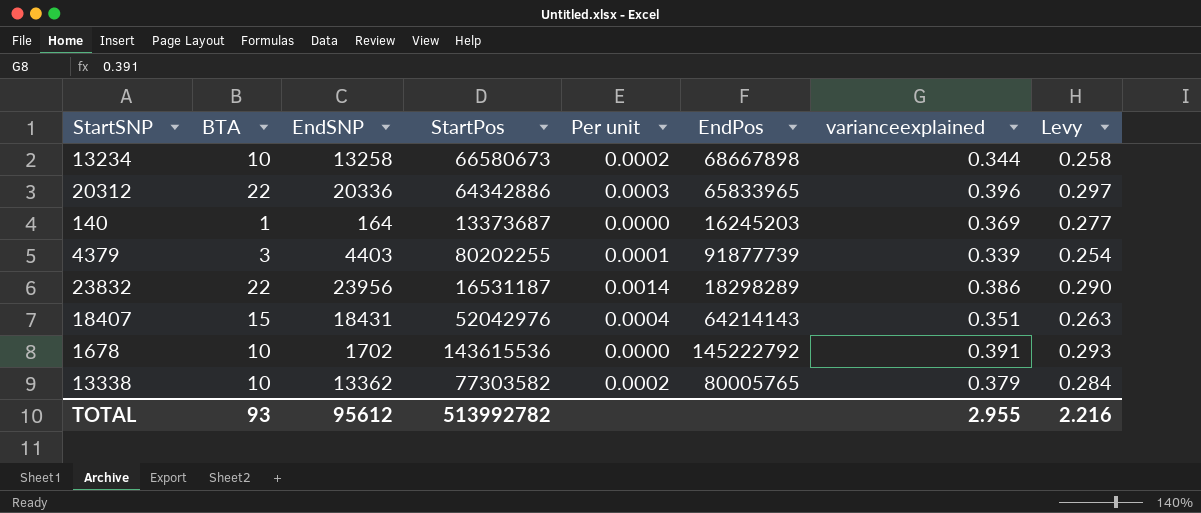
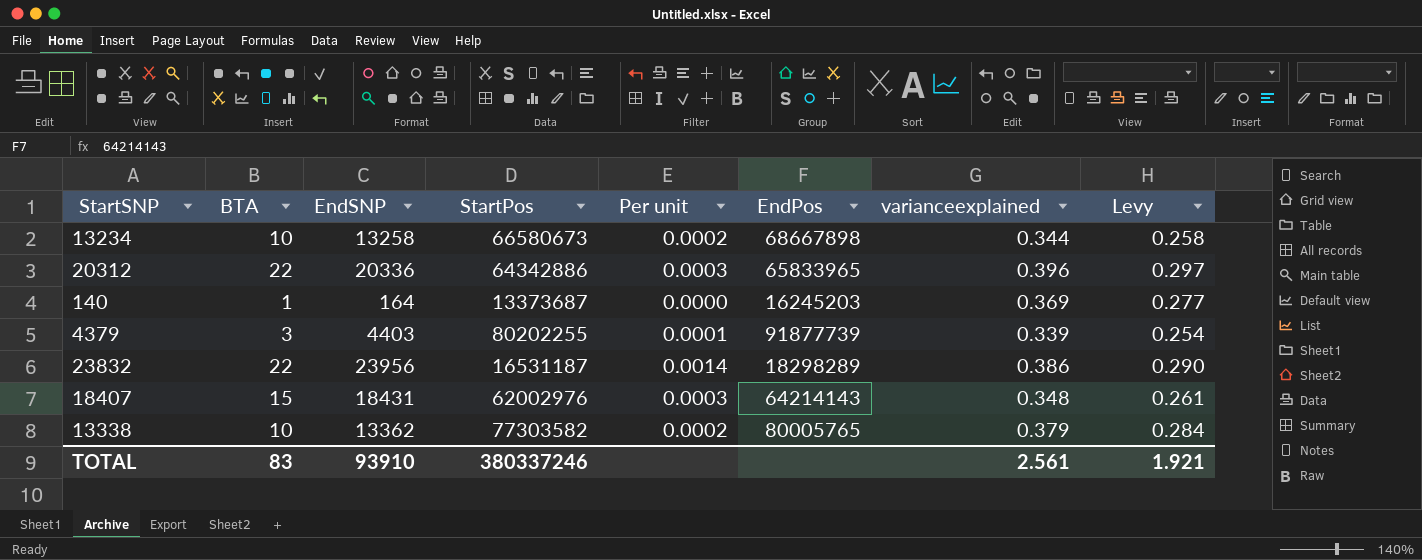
row 1678: 10 | 1702 | 143615536 | 0.0000 | 145222792 | 0.391 | 0.293 -> none
18407 | StartPos: 52042976 -> 62002976
18407 | Per unit: 0.0004 -> 0.0003
18407 | varianceexplained: 0.351 -> 0.348
18407 | Levy: 0.263 -> 0.261
TOTAL | BTA: 93 -> 83
TOTAL | EndSNP: 95612 -> 93910
TOTAL | StartPos: 513992782 -> 380337246
TOTAL | varianceexplained: 2.955 -> 2.561
TOTAL | Levy: 2.216 -> 1.921

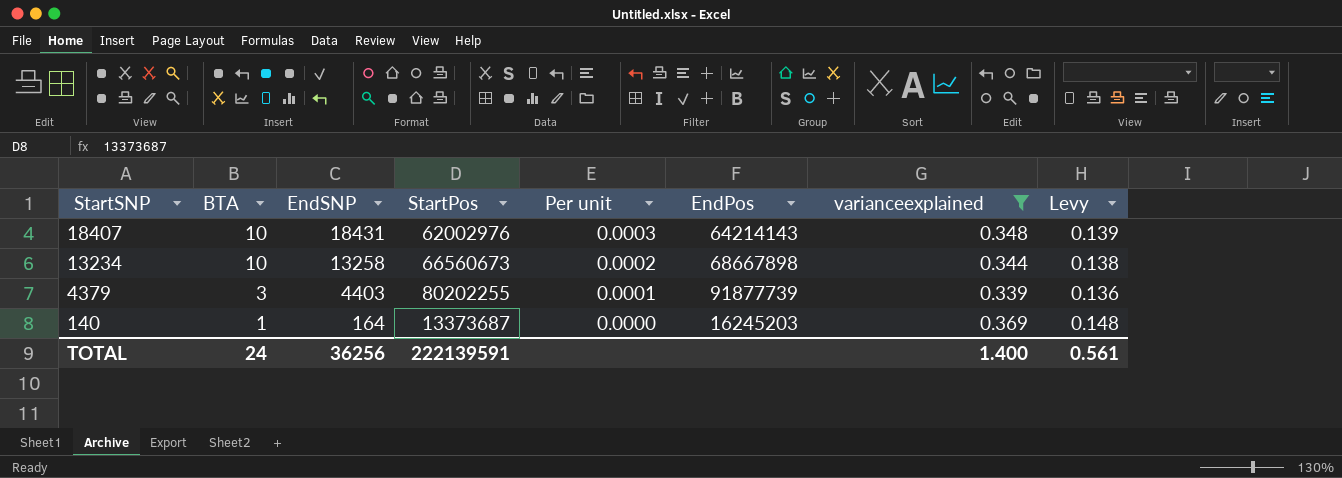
filter: none -> varianceexplained <= 0.369
row order: none -> StartSNP descending
column Levy | formula: [varianceexplained] * 0.75 -> [varianceexplained] * 0.4
18407 | BTA: 15 -> 10
13234 | StartPos: 66580673 -> 66560673
TOTAL | BTA: 83 -> 24
TOTAL | EndSNP: 93910 -> 36256
TOTAL | StartPos: 380337246 -> 222139591
TOTAL | varianceexplained: 2.561 -> 1.400
TOTAL | Levy: 1.921 -> 0.561

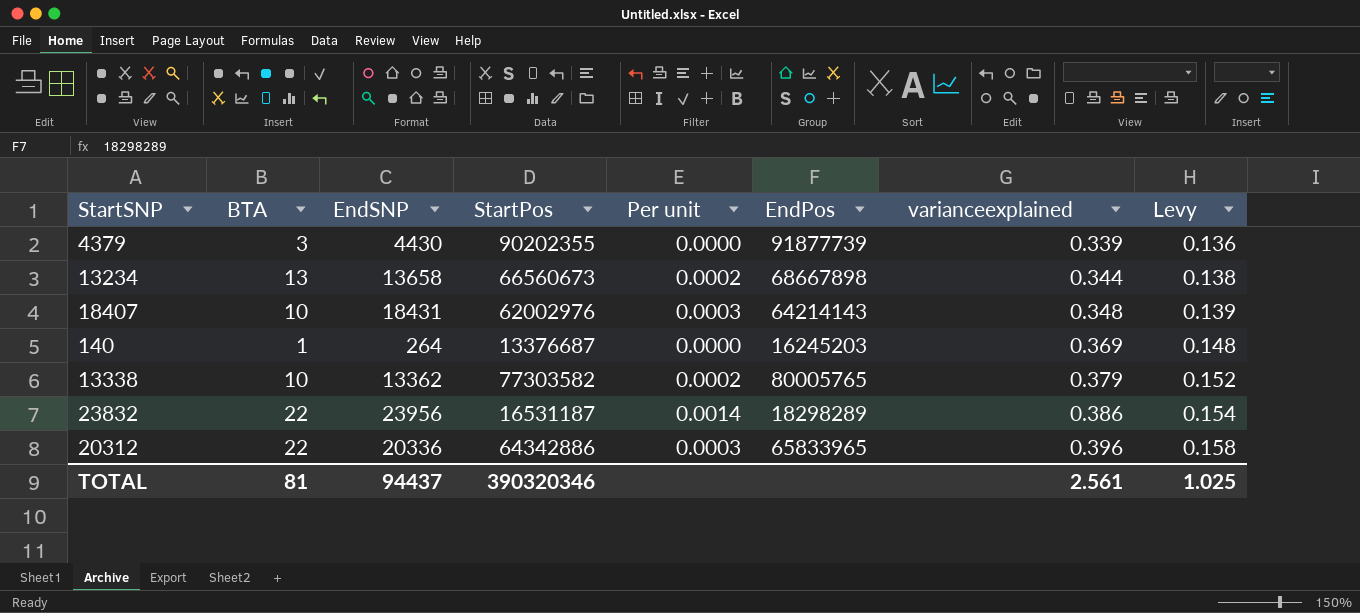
filter: varianceexplained <= 0.369 -> none
row order: StartSNP descending -> varianceexplained ascending
4379 | EndSNP: 4403 -> 4430
4379 | StartPos: 80202255 -> 90202355
4379 | Per unit: 0.0001 -> 0.0000
13234 | BTA: 10 -> 13
13234 | EndSNP: 13258 -> 13658
140 | EndSNP: 164 -> 264
140 | StartPos: 13373687 -> 13376687
TOTAL | BTA: 24 -> 81
TOTAL | EndSNP: 36256 -> 94437
TOTAL | StartPos: 222139591 -> 390320346
TOTAL | varianceexplained: 1.400 -> 2.561
TOTAL | Levy: 0.561 -> 1.025

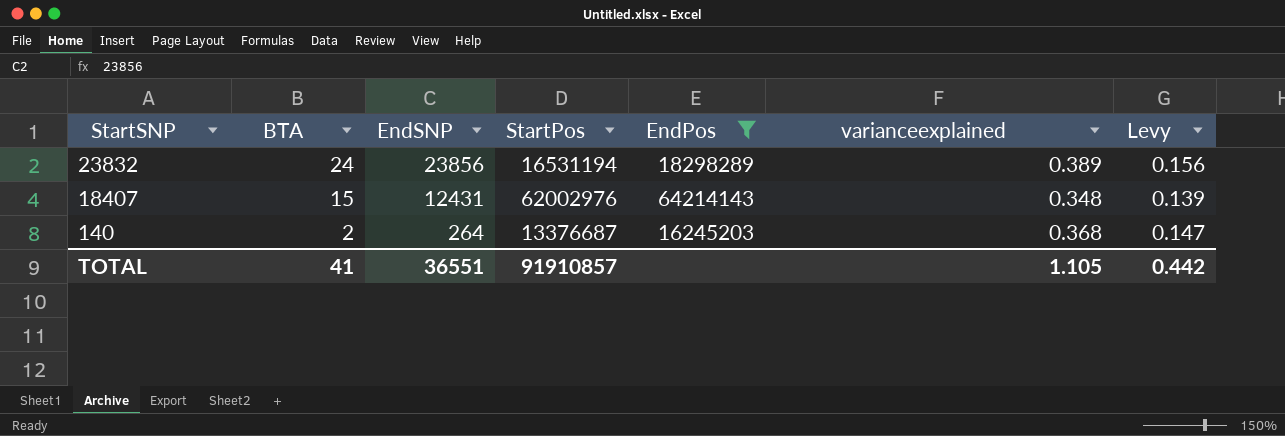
filter: none -> EndPos <= 64214143
row order: varianceexplained ascending -> StartSNP descending
column Per unit | formula: [EndSNP] / [StartPos] -> none
23832 | BTA: 22 -> 24
23832 | EndSNP: 23956 -> 23856
23832 | StartPos: 16531187 -> 16531194
23832 | varianceexplained: 0.386 -> 0.389
23832 | Levy: 0.154 -> 0.156
18407 | BTA: 10 -> 15
18407 | EndSNP: 18431 -> 12431
140 | BTA: 1 -> 2
140 | varianceexplained: 0.369 -> 0.368
140 | Levy: 0.148 -> 0.147
TOTAL | BTA: 81 -> 41
TOTAL | EndSNP: 94437 -> 36551
TOTAL | StartPos: 390320346 -> 91910857
TOTAL | varianceexplained: 2.561 -> 1.105
TOTAL | Levy: 1.025 -> 0.442

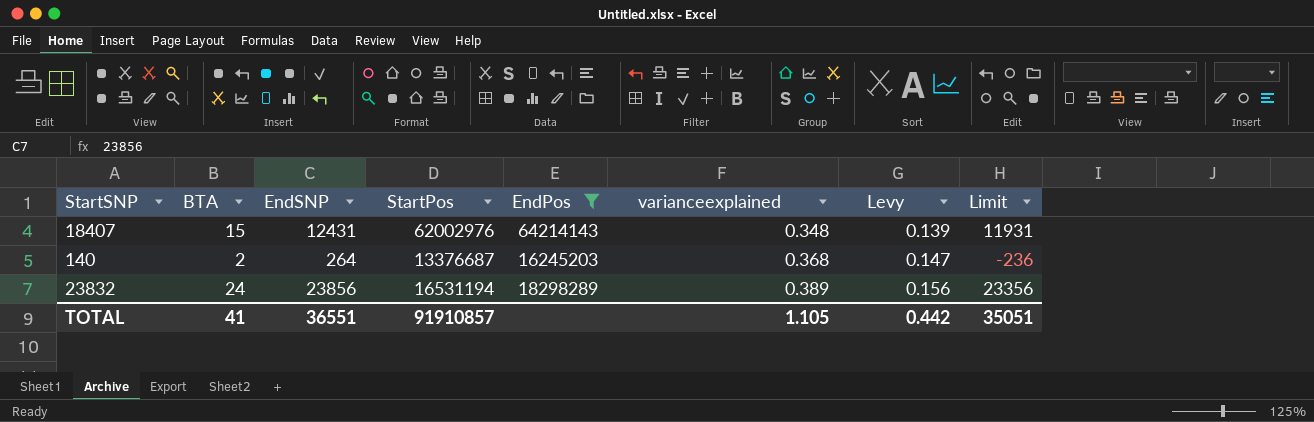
row order: StartSNP descending -> varianceexplained ascending
column Limit | formula: none -> [EndSNP] - 500

